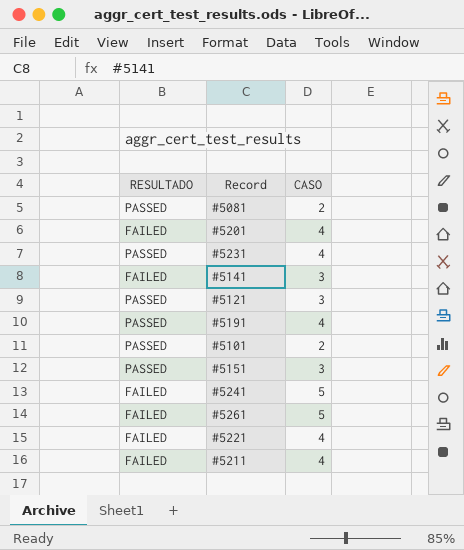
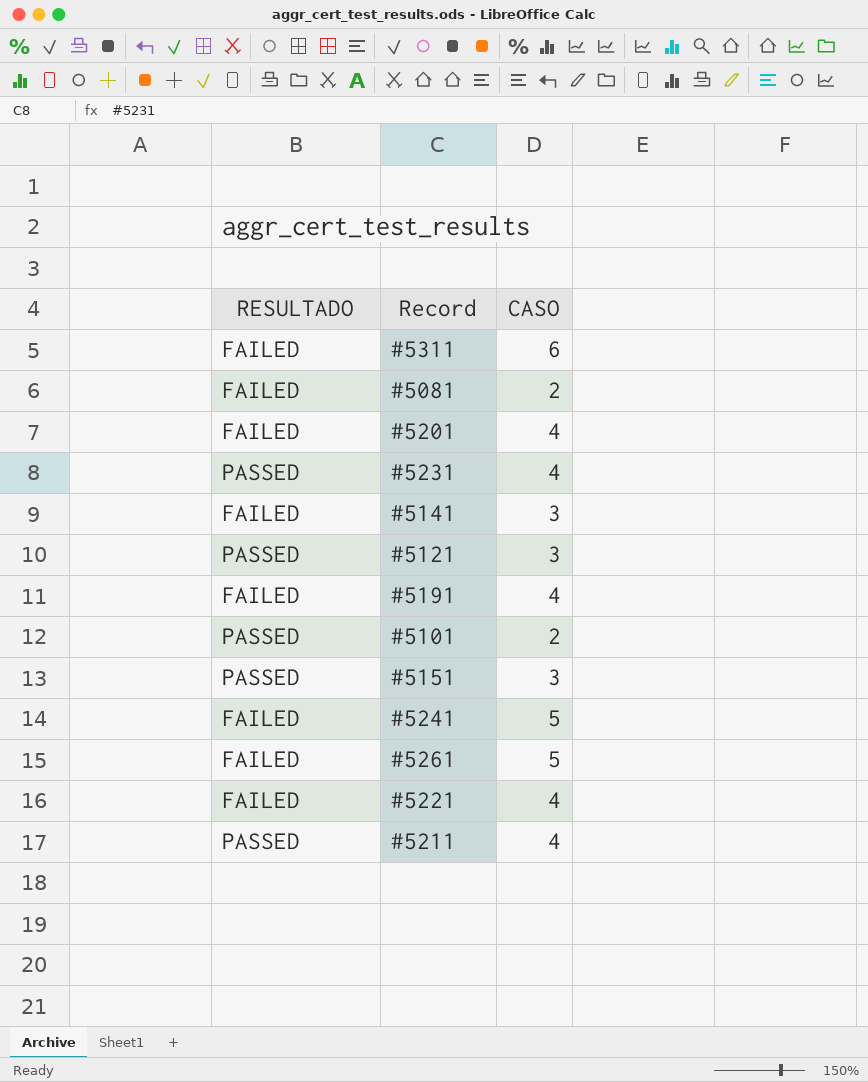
row #5311: none -> FAILED | 6
#5081 | RESULTADO: PASSED -> FAILED
#5191 | RESULTADO: PASSED -> FAILED
#5211 | RESULTADO: FAILED -> PASSED

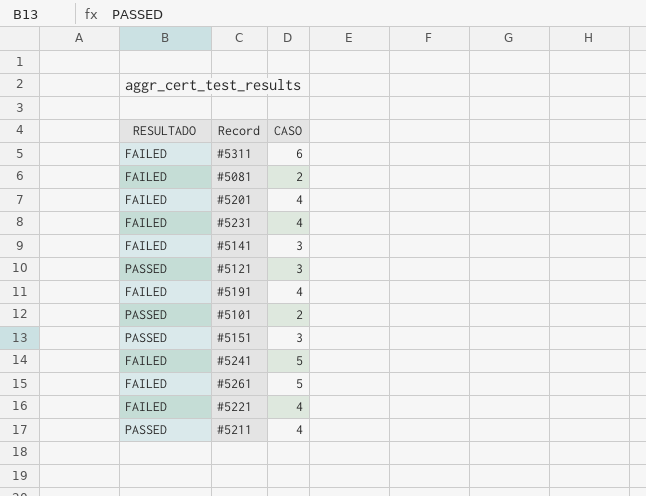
#5231 | RESULTADO: PASSED -> FAILED

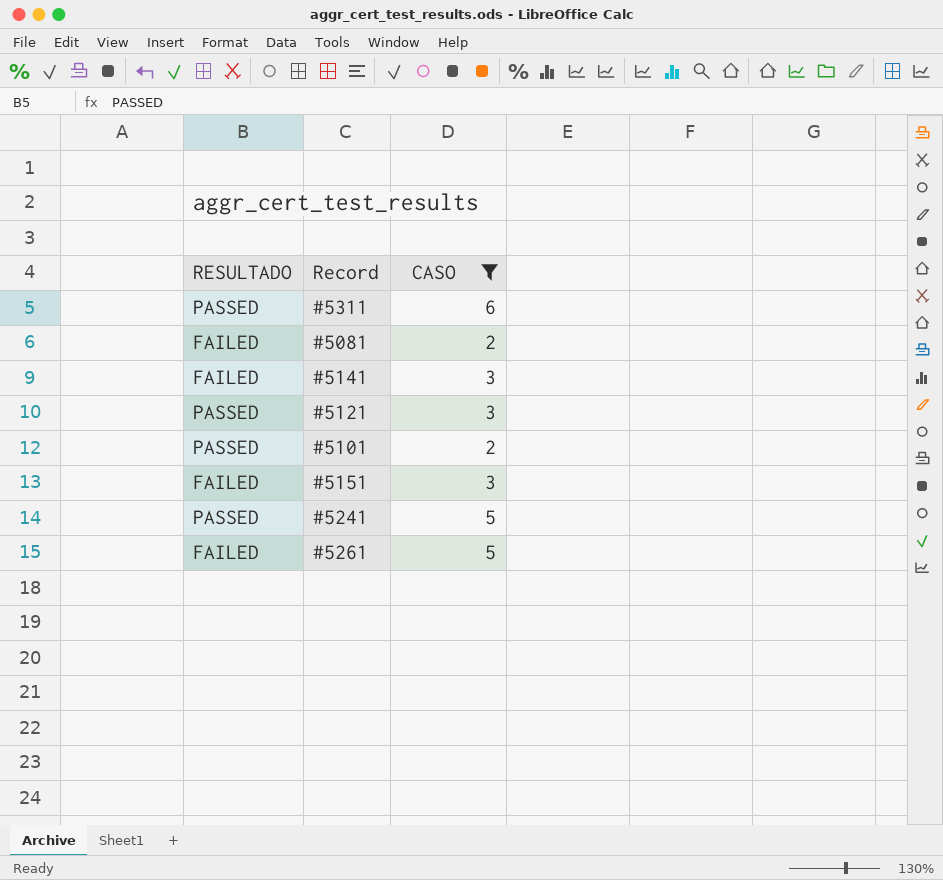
filter: none -> CASO != 4
#5311 | RESULTADO: FAILED -> PASSED
#5151 | RESULTADO: PASSED -> FAILED
#5241 | RESULTADO: FAILED -> PASSED

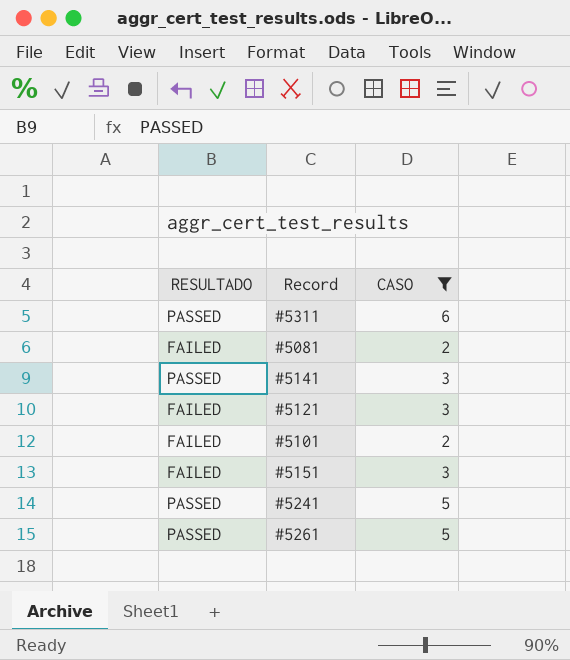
#5141 | RESULTADO: FAILED -> PASSED
#5121 | RESULTADO: PASSED -> FAILED
#5101 | RESULTADO: PASSED -> FAILED
#5261 | RESULTADO: FAILED -> PASSED

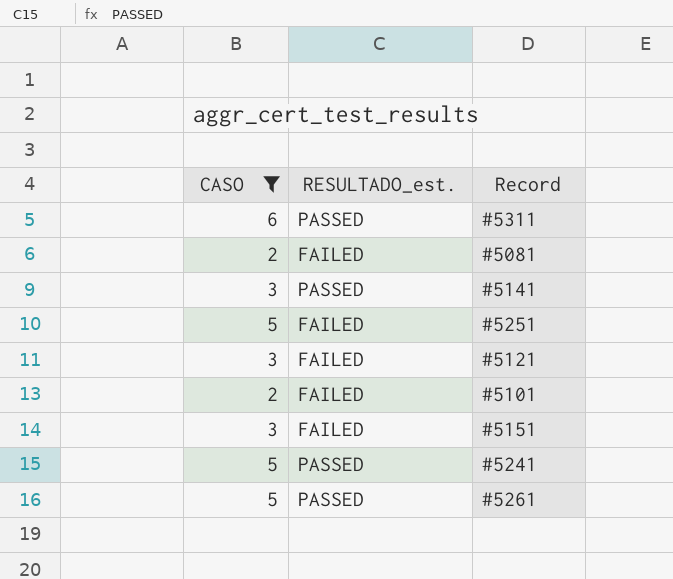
column CASO | position: 3 -> 1
column name: RESULTADO -> RESULTADO_est.
row #5251: none -> 5 | FAILED

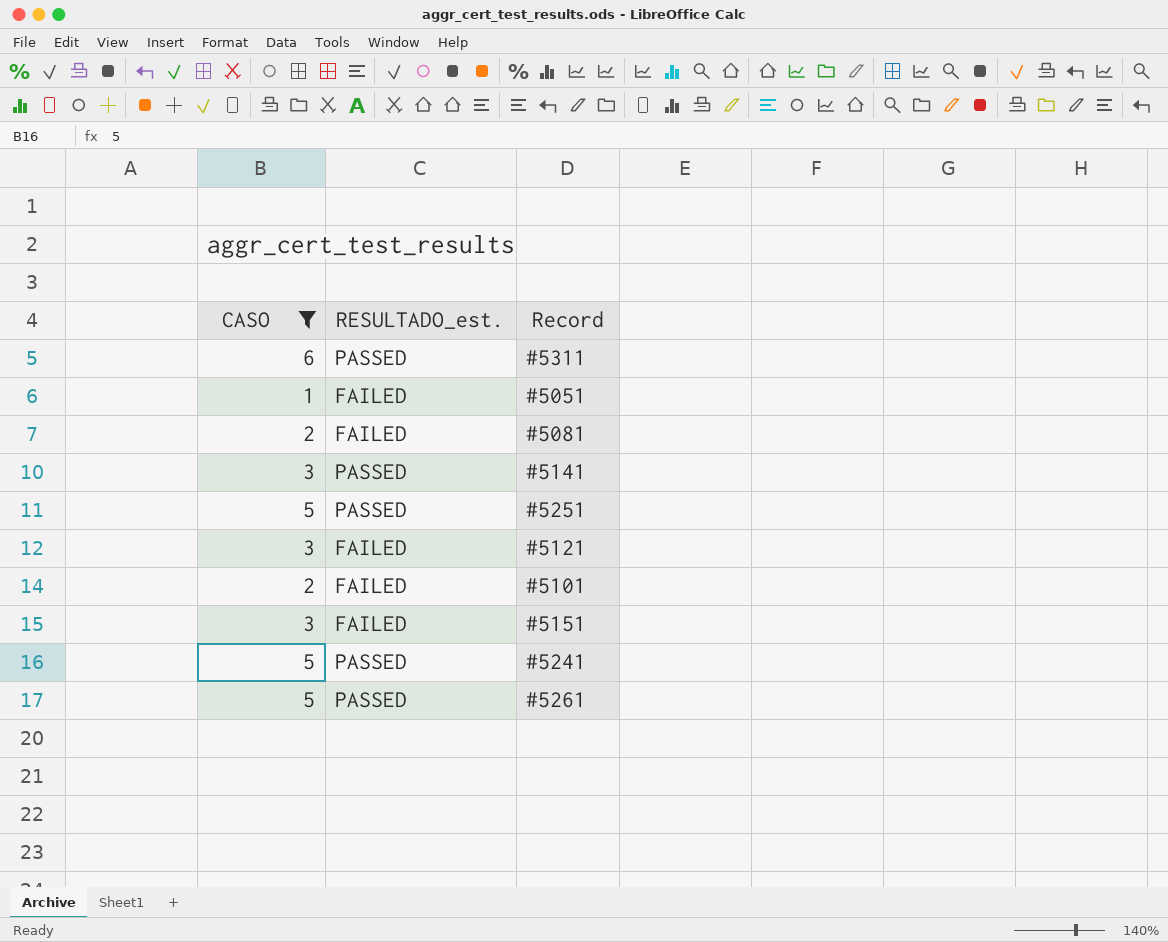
row #5051: none -> 1 | FAILED
#5251 | RESULTADO_est.: FAILED -> PASSED

